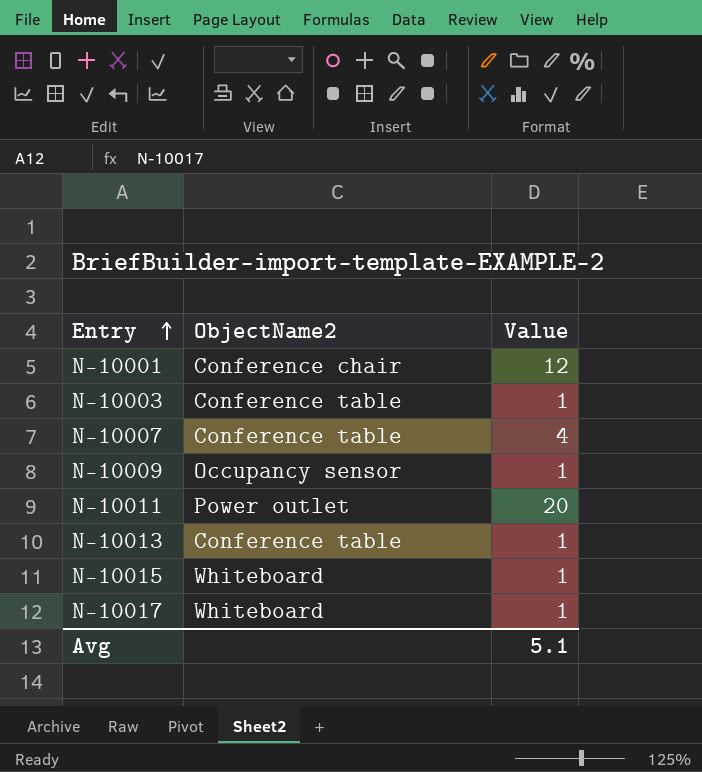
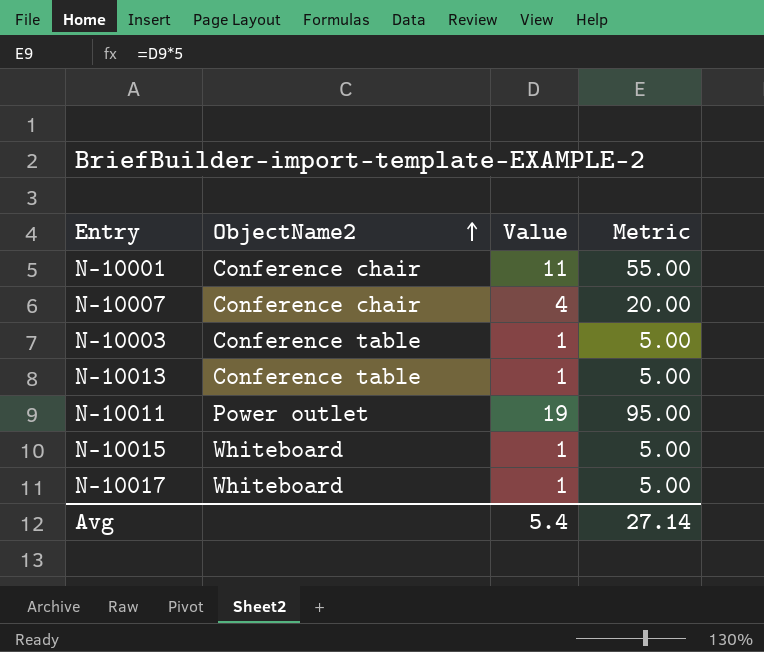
row order: Entry ascending -> ObjectName2 ascending
column Metric | formula: none -> [Value] * 5
row N-10009: Occupancy sensor | 1 -> none
N-10001 | Value: 12 -> 11
N-10007 | ObjectName2: Conference table -> Conference chair
N-10011 | Value: 20 -> 19
Avg | Value: 5.1 -> 5.4

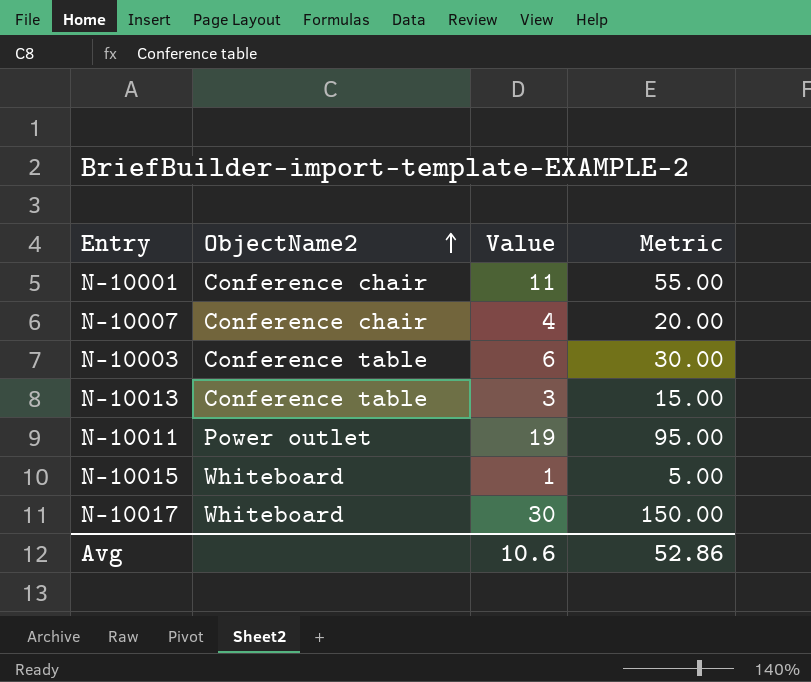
N-10003 | Value: 1 -> 6
N-10003 | Metric: 5.00 -> 30.00
N-10013 | Value: 1 -> 3
N-10013 | Metric: 5.00 -> 15.00
N-10017 | Value: 1 -> 30
N-10017 | Metric: 5.00 -> 150.00
Avg | Value: 5.4 -> 10.6
Avg | Metric: 27.14 -> 52.86

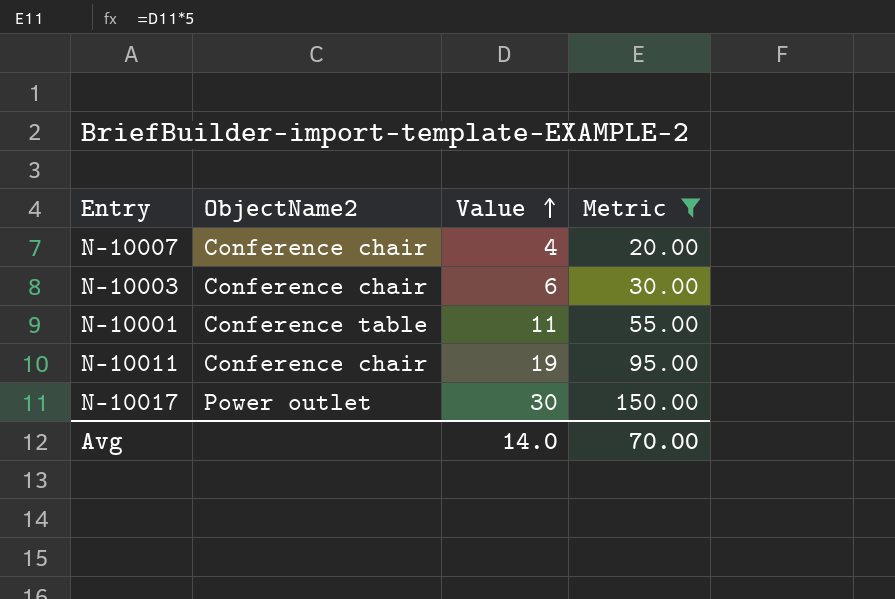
filter: none -> Metric >= 20.00
row order: ObjectName2 ascending -> Value ascending
N-10003 | ObjectName2: Conference table -> Conference chair
N-10001 | ObjectName2: Conference chair -> Conference table
N-10011 | ObjectName2: Power outlet -> Conference chair
N-10017 | ObjectName2: Whiteboard -> Power outlet
Avg | Value: 10.6 -> 14.0
Avg | Metric: 52.86 -> 70.00

